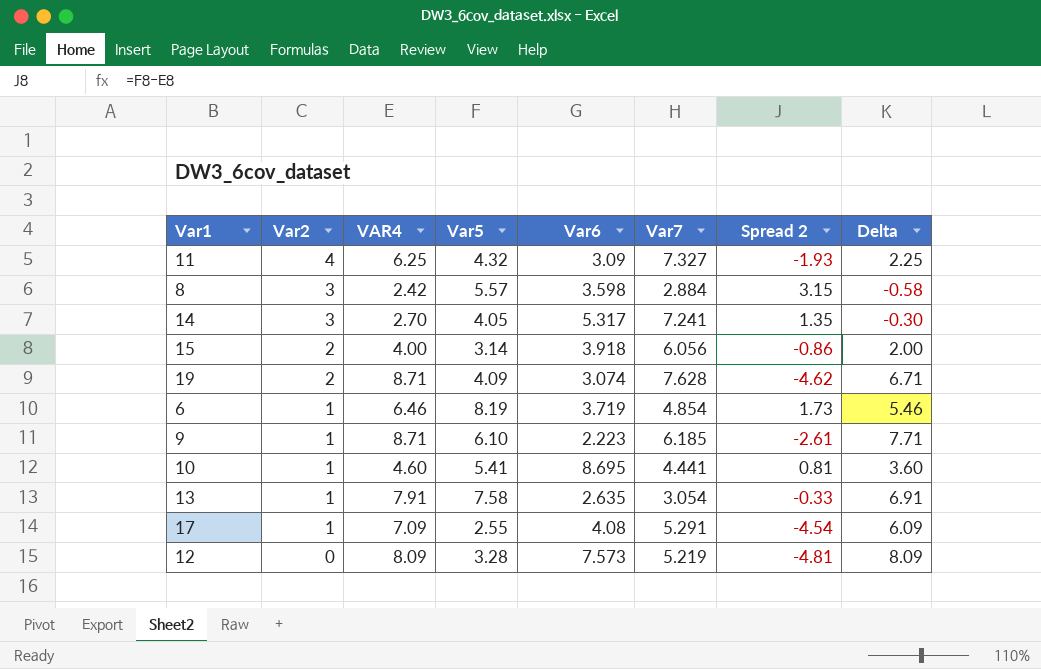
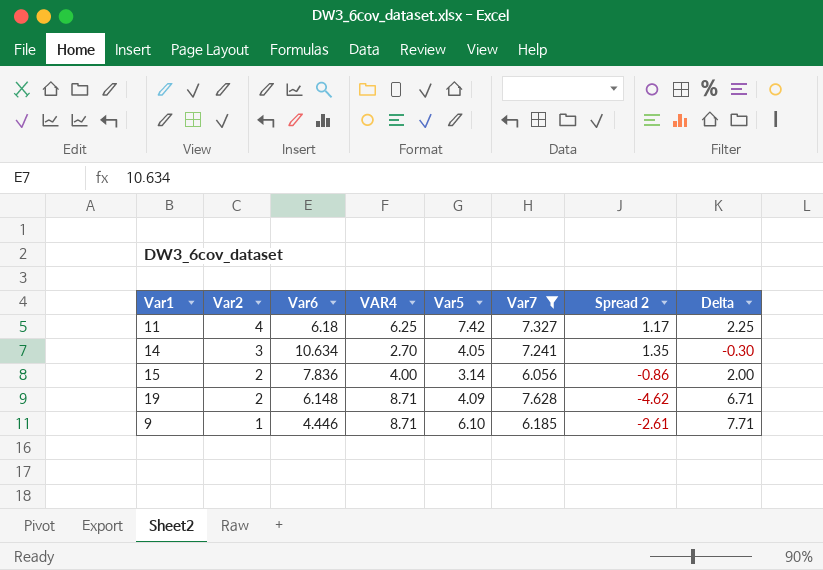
filter: none -> Var7 >= 6.056
column Var6 | position: 5 -> 3
11 | Var6: 3.09 -> 6.18
11 | Var5: 4.32 -> 7.42
11 | Spread 2: -1.93 -> 1.17
14 | Var6: 5.317 -> 10.634
15 | Var6: 3.918 -> 7.836
19 | Var6: 3.074 -> 6.148
9 | Var6: 2.223 -> 4.446

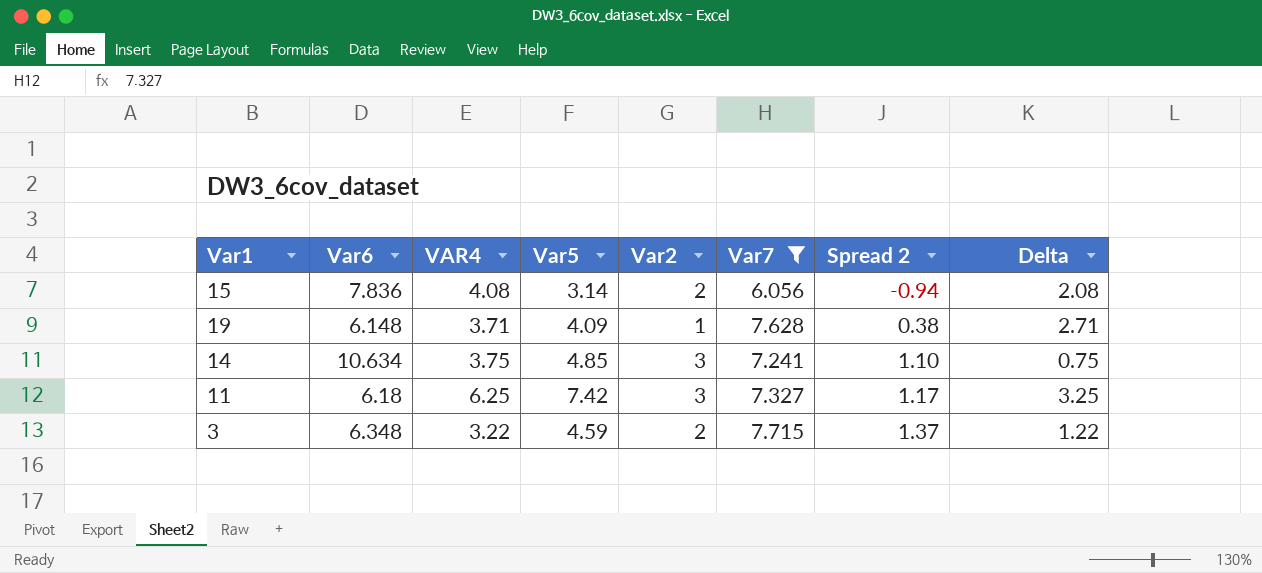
row order: Var2 descending -> Spread 2 ascending
column Var2 | position: 2 -> 5
row 9: 1 | 4.446 | 8.71 | 6.10 | 6.185 | -2.61 | 7.71 -> none
15 | VAR4: 4.00 -> 4.08
15 | Spread 2: -0.86 -> -0.94
15 | Delta: 2.00 -> 2.08
19 | VAR4: 8.71 -> 3.71
19 | Var2: 2 -> 1
19 | Spread 2: -4.62 -> 0.38
19 | Delta: 6.71 -> 2.71
14 | VAR4: 2.70 -> 3.75
14 | Var5: 4.05 -> 4.85
14 | Spread 2: 1.35 -> 1.10
14 | Delta: -0.30 -> 0.75
11 | Var2: 4 -> 3
11 | Delta: 2.25 -> 3.25
row 3: none -> 6.348 | 3.22 | 4.59 | 2 | 7.715 | 1.37 | 1.22

